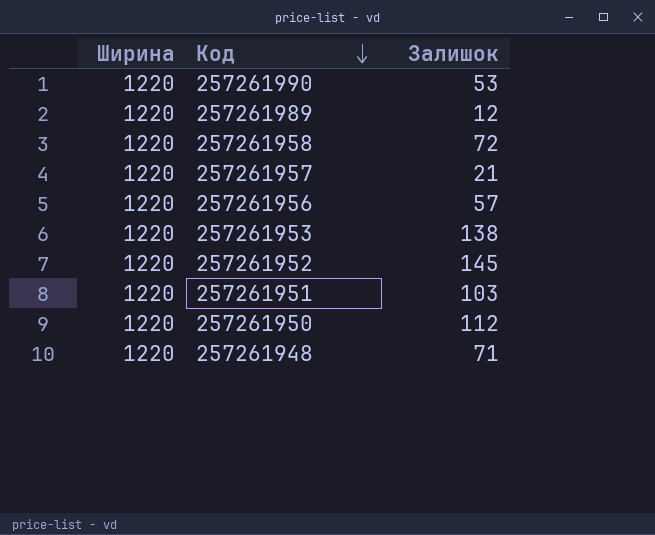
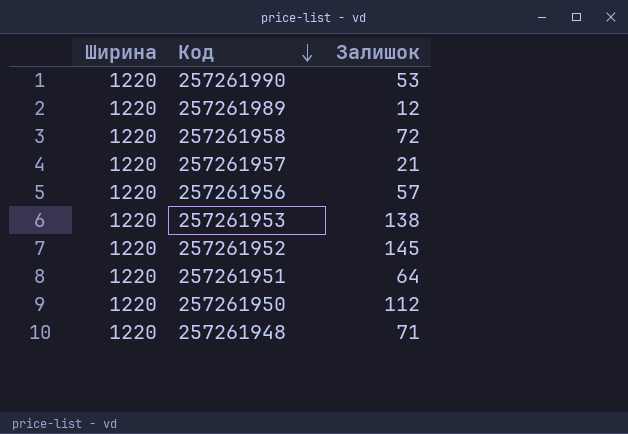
257261951 | Залишок: 103 -> 64

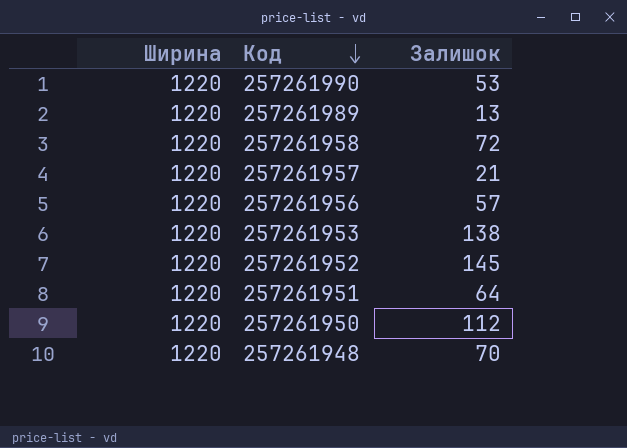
257261989 | Залишок: 12 -> 13
257261948 | Залишок: 71 -> 70

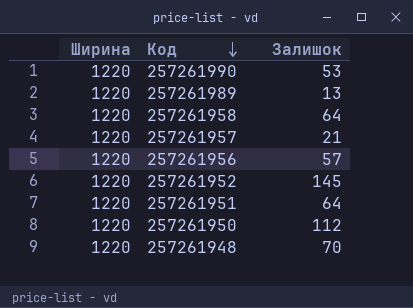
row 257261953: 1220 | 138 -> none
257261958 | Залишок: 72 -> 64

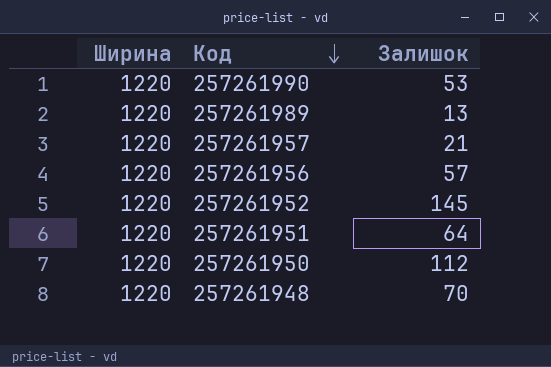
row 257261958: 1220 | 64 -> none

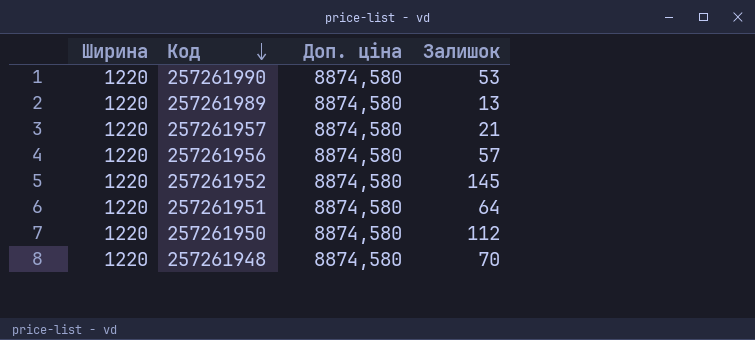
column Доп. ціна | position: none -> 3

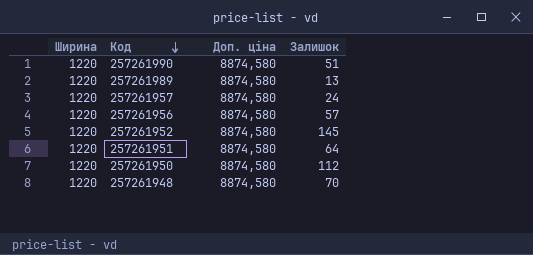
257261990 | Залишок: 53 -> 51
257261957 | Залишок: 21 -> 24

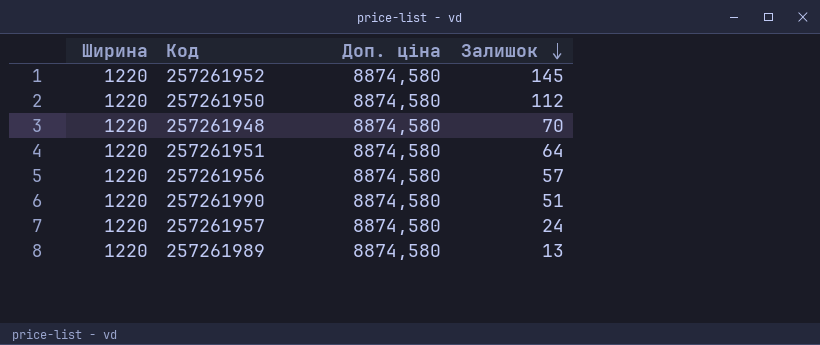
row order: Код descending -> Залишок descending

